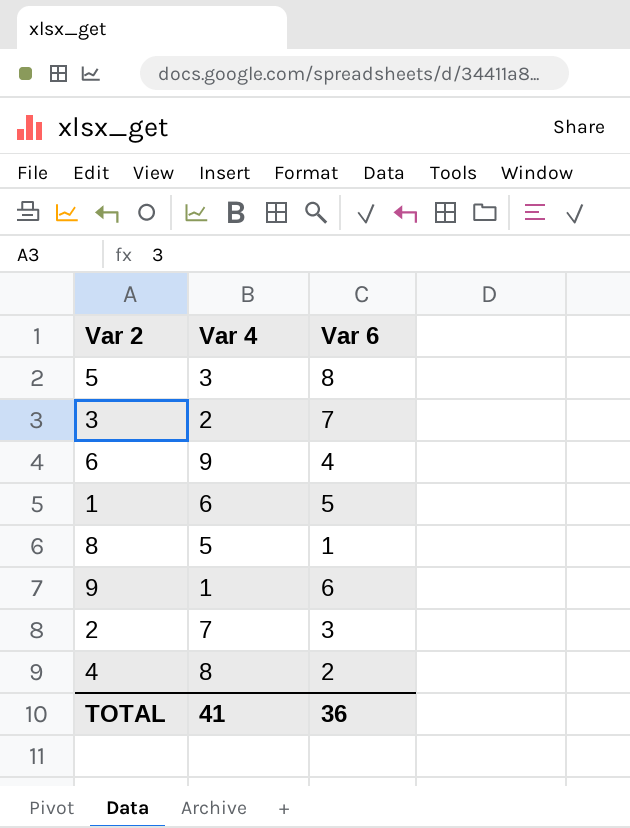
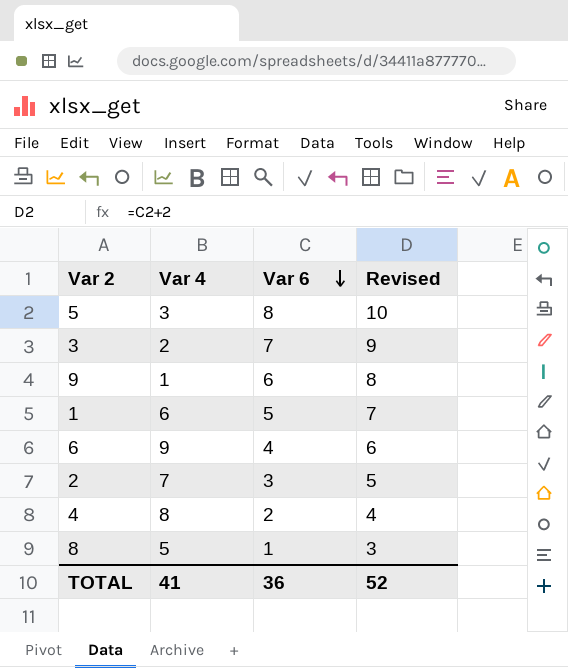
row order: none -> Var 6 descending
column Revised | formula: none -> [Var 6] + 2

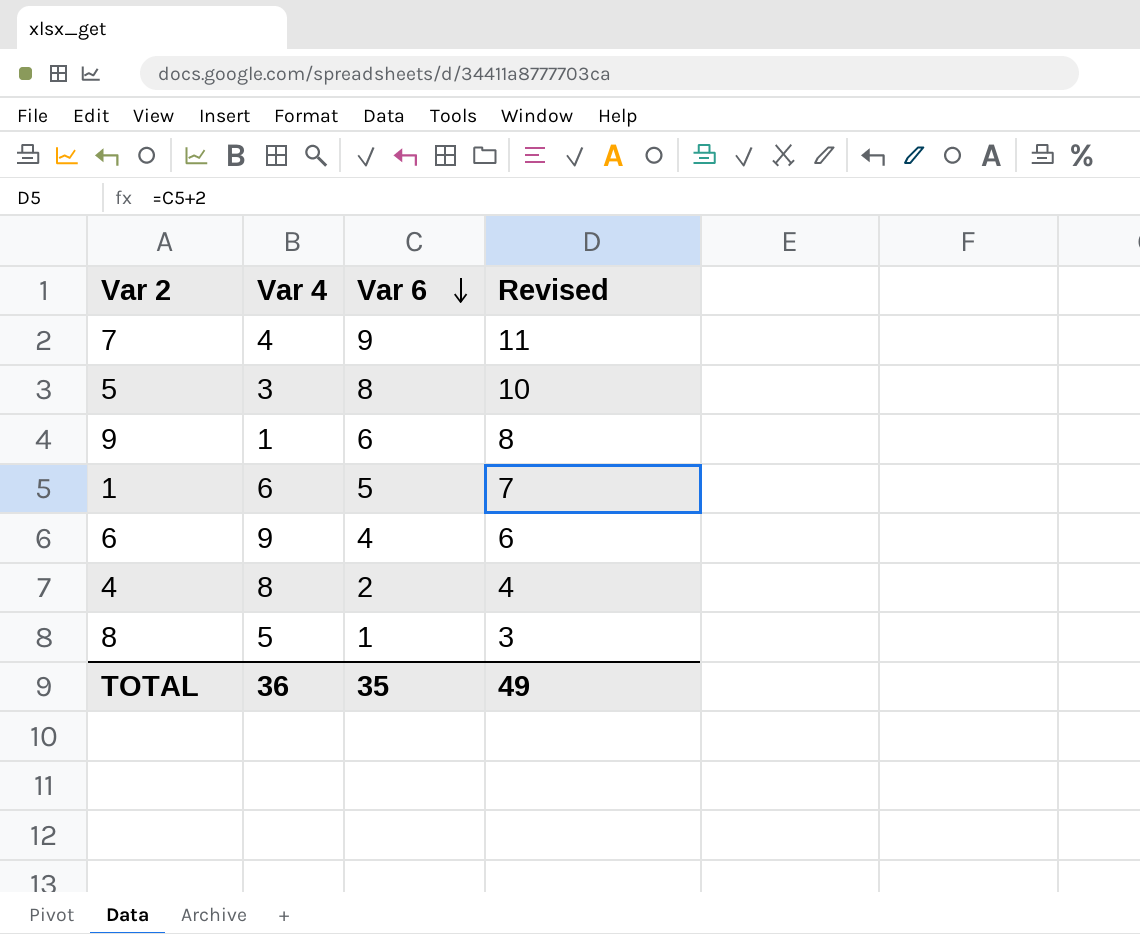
row 3: 2 | 7 | 9 -> none
row 2: 7 | 3 | 5 -> none
row 7: none -> 4 | 9 | 11
TOTAL | Var 4: 41 -> 36
TOTAL | Var 6: 36 -> 35
TOTAL | Revised: 52 -> 49

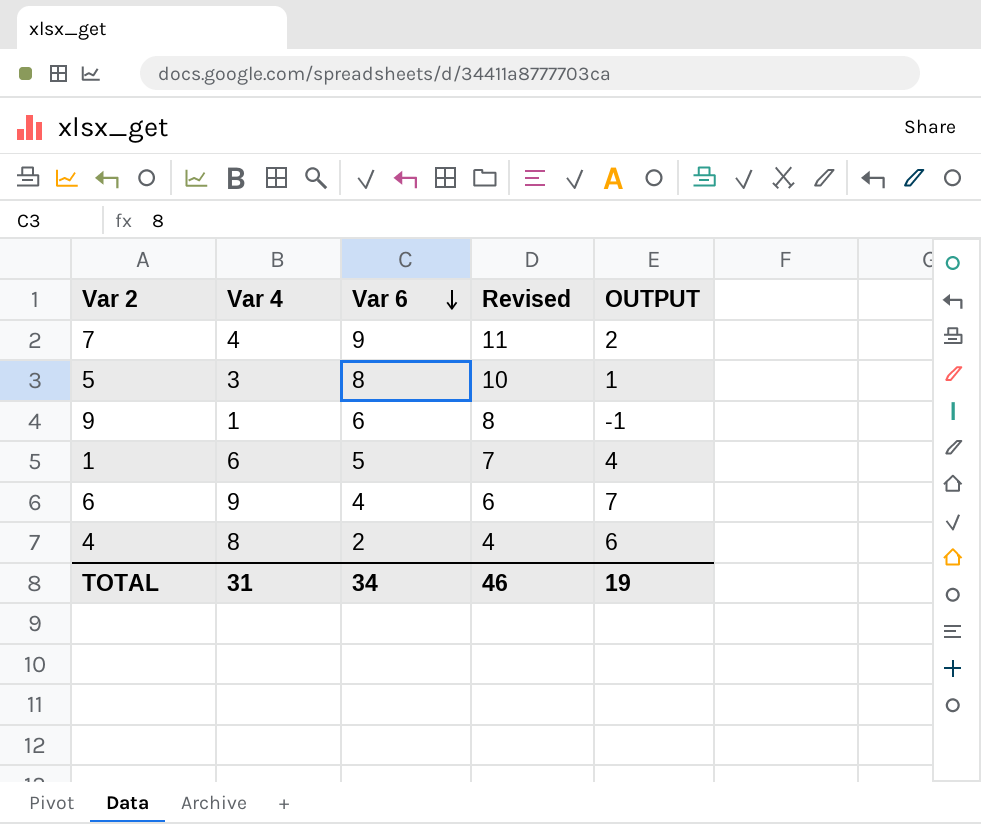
column OUTPUT | formula: none -> [Var 4] - 2
row 8: 5 | 1 | 3 -> none
TOTAL | Var 4: 36 -> 31
TOTAL | Var 6: 35 -> 34
TOTAL | Revised: 49 -> 46

